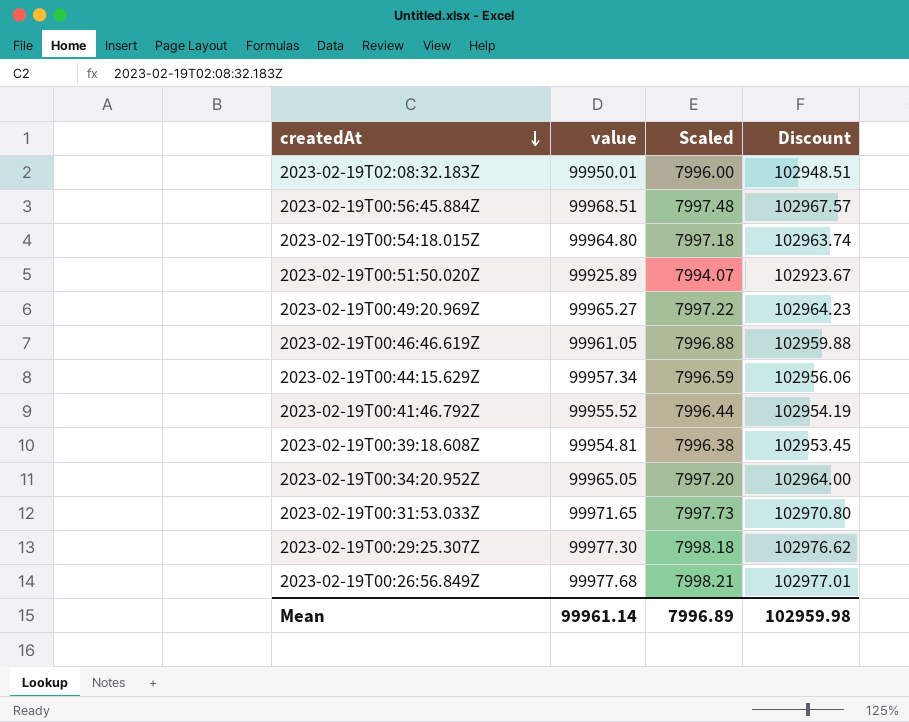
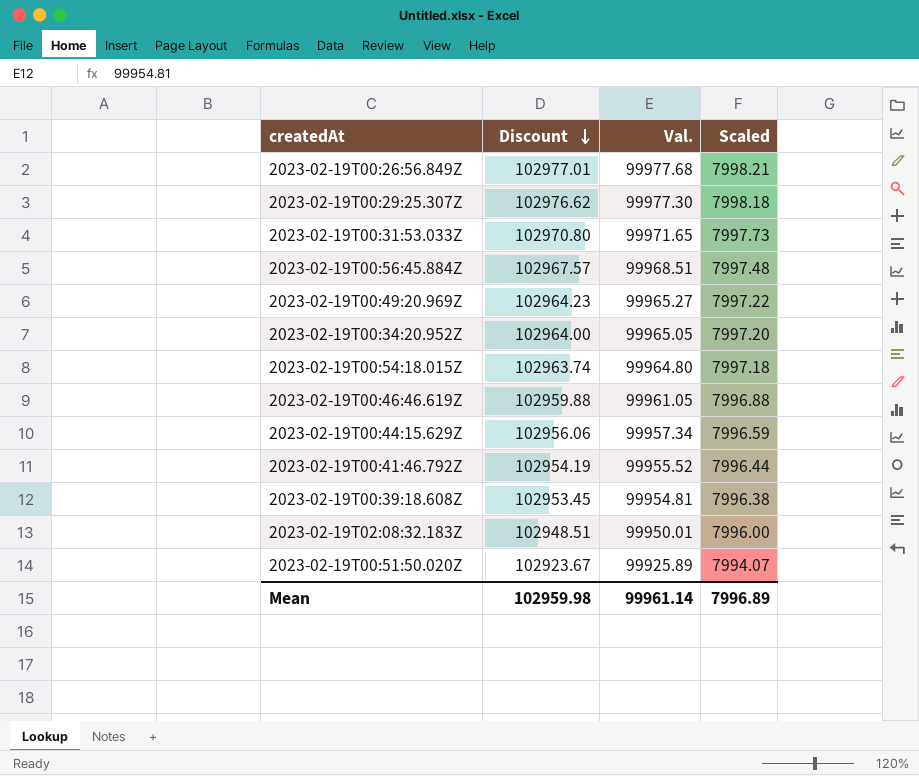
row order: createdAt descending -> Discount descending
column Discount | position: 4 -> 2
column name: value -> Val.

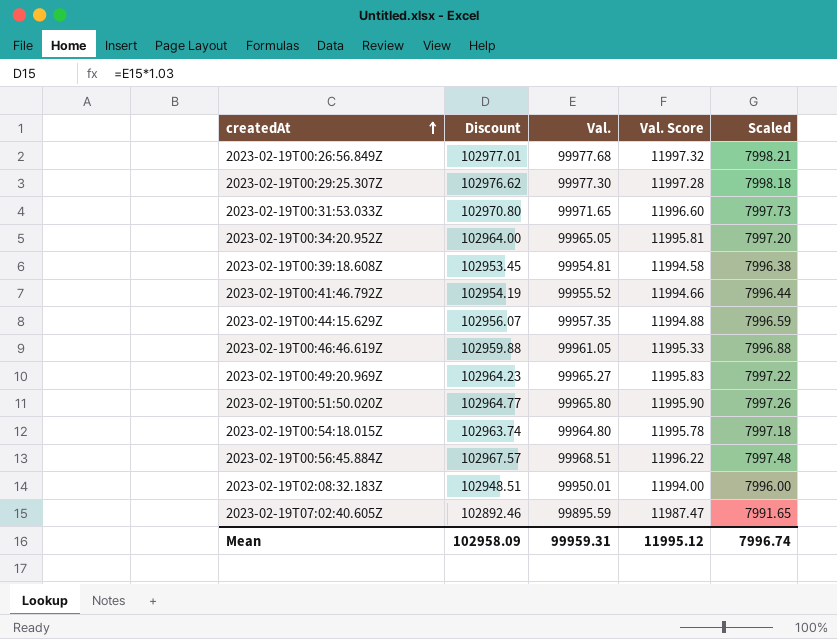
row order: Discount descending -> createdAt ascending
column Val. Score | formula: none -> [Val.] * 0.12
2023-02-19T00:44:15.629Z | Discount: 102956.06 -> 102956.07
2023-02-19T00:44:15.629Z | Val.: 99957.34 -> 99957.35
2023-02-19T00:51:50.020Z | Discount: 102923.67 -> 102964.77
2023-02-19T00:51:50.020Z | Val.: 99925.89 -> 99965.80
2023-02-19T00:51:50.020Z | Scaled: 7994.07 -> 7997.26
row 2023-02-19T07:02:40.605Z: none -> 102892.46 | 99895.59 | 11987.47 | 7991.65
Mean | Discount: 102959.98 -> 102958.09
Mean | Val.: 99961.14 -> 99959.31
Mean | Scaled: 7996.89 -> 7996.74

